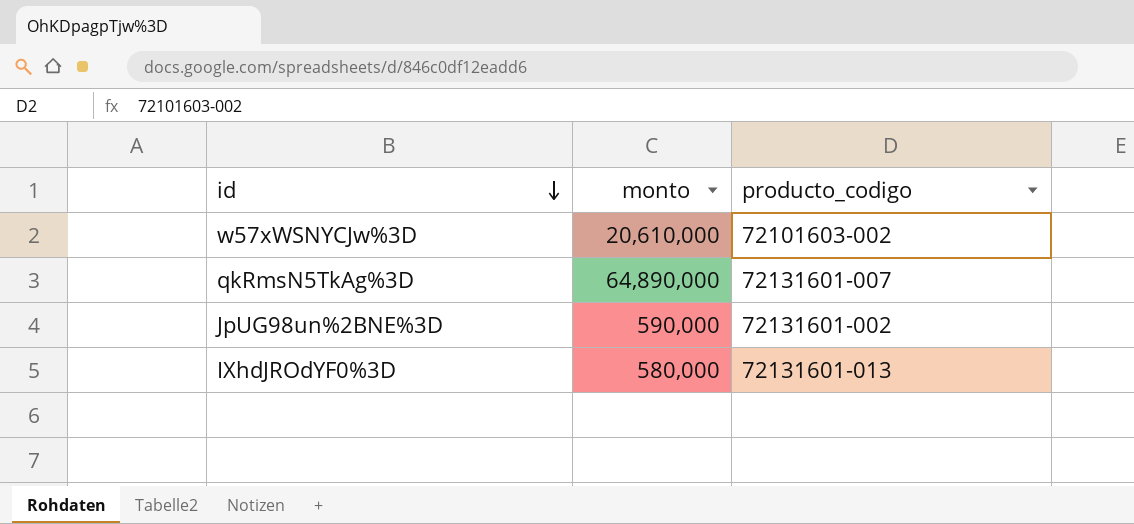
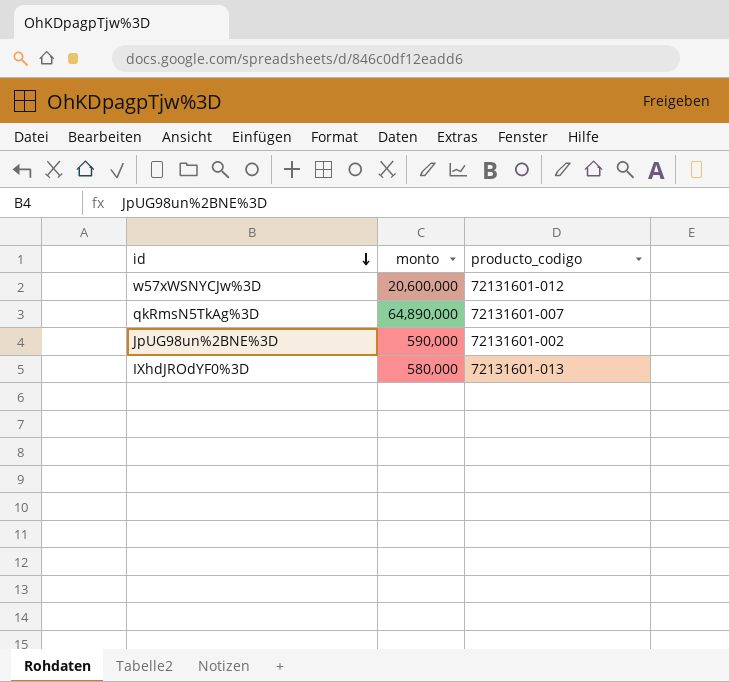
w57xWSNYCJw%3D | monto: 20,610,000 -> 20,600,000
w57xWSNYCJw%3D | producto_codigo: 72101603-002 -> 72131601-012

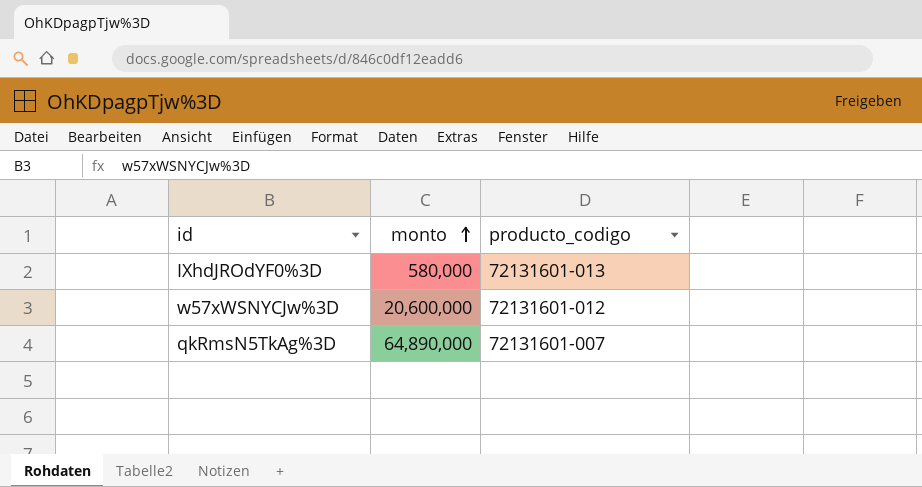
row order: id descending -> monto ascending
row JpUG98un%2BNE%3D: 590,000 | 72131601-002 -> none

